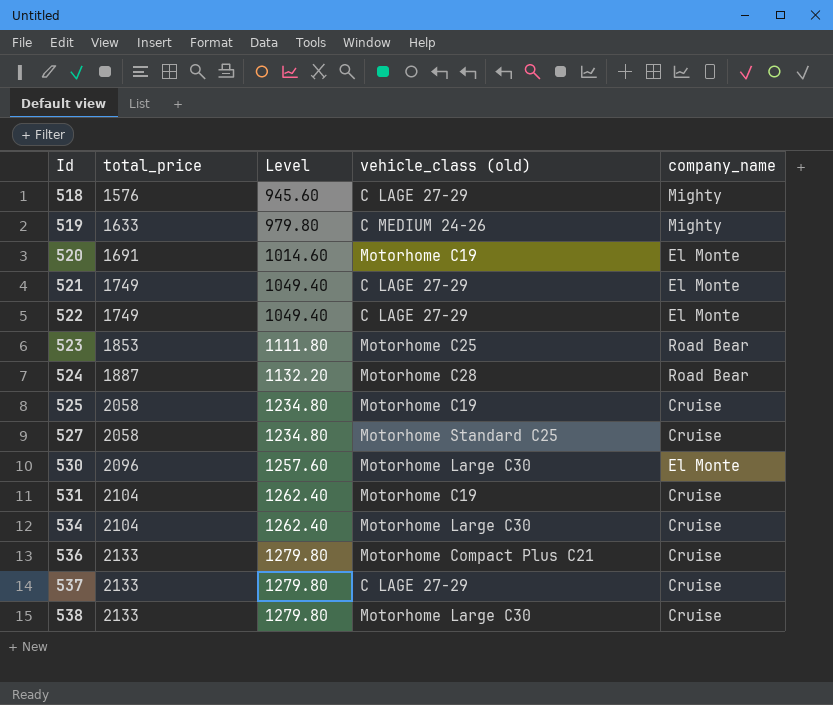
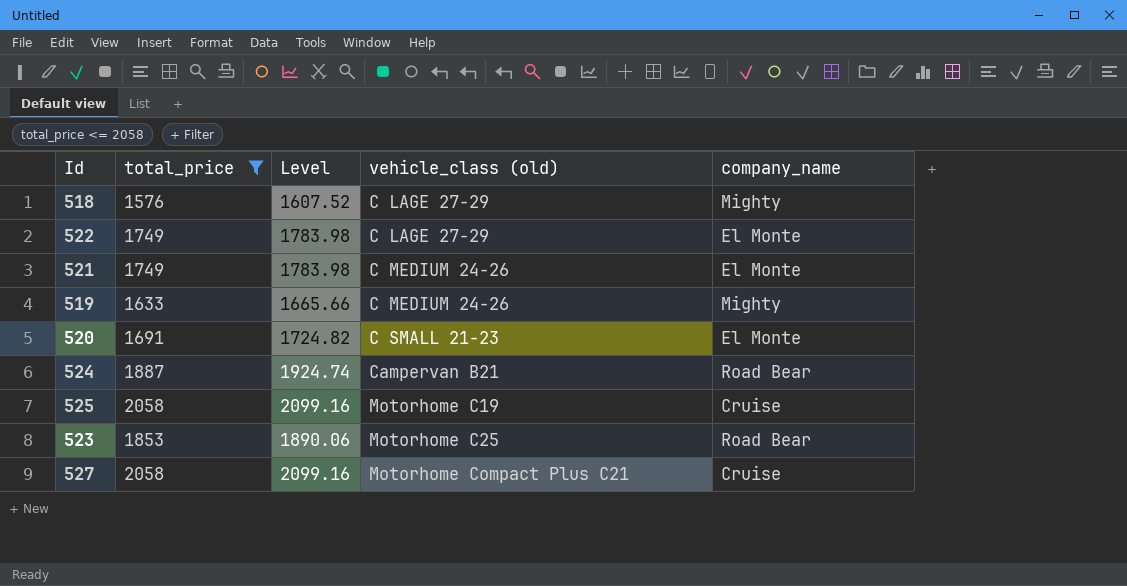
filter: none -> total_price <= 2058
row order: Id ascending -> vehicle_class (old) ascending
column Level | formula: [total_price] * 0.6 -> [total_price] * 1.02
521 | vehicle_class (old): C LAGE 27-29 -> C MEDIUM 24-26
520 | vehicle_class (old): Motorhome C19 -> C SMALL 21-23
524 | vehicle_class (old): Motorhome C28 -> Campervan B21
527 | vehicle_class (old): Motorhome Standard C25 -> Motorhome Compact Plus C21

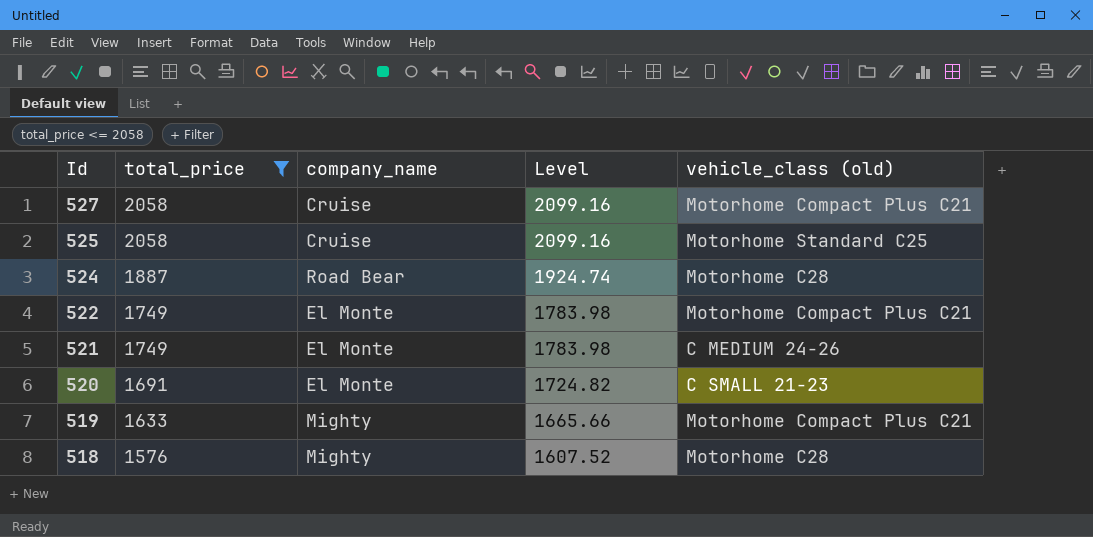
row order: vehicle_class (old) ascending -> Id descending
column company_name | position: 5 -> 3
row 523: 1853 | 1890.06 | Motorhome C25 | Road Bear -> none
525 | vehicle_class (old): Motorhome C19 -> Motorhome Standard C25
524 | vehicle_class (old): Campervan B21 -> Motorhome C28
522 | vehicle_class (old): C LAGE 27-29 -> Motorhome Compact Plus C21
519 | vehicle_class (old): C MEDIUM 24-26 -> Motorhome Compact Plus C21
518 | vehicle_class (old): C LAGE 27-29 -> Motorhome C28

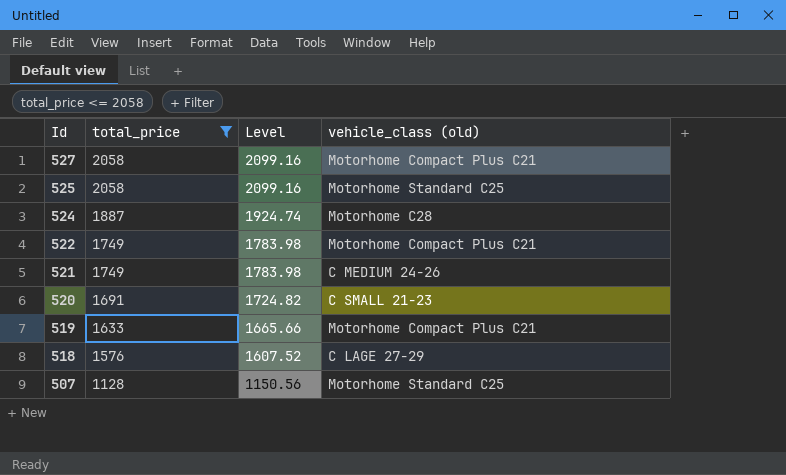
column company_name | position: 3 -> none
518 | vehicle_class (old): Motorhome C28 -> C LAGE 27-29
row 507: none -> 1128 | 1150.56 | Motorhome Standard C25

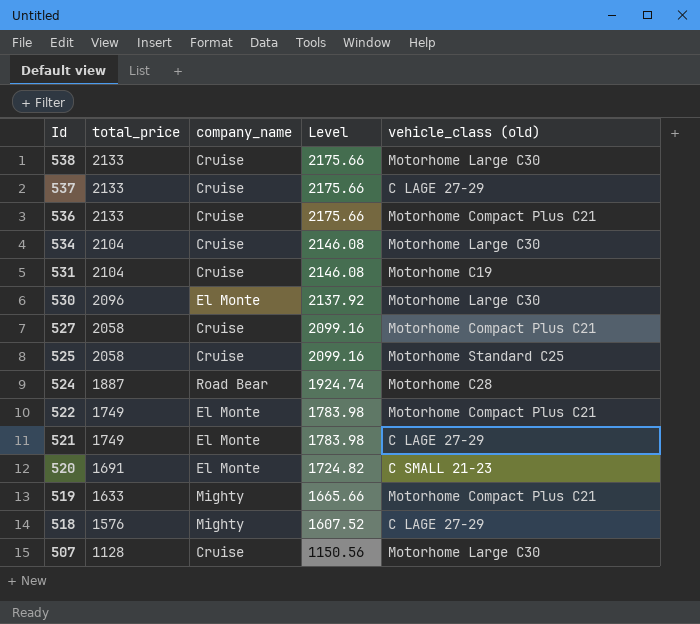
filter: total_price <= 2058 -> none
column company_name | position: none -> 3
521 | vehicle_class (old): C MEDIUM 24-26 -> C LAGE 27-29
507 | vehicle_class (old): Motorhome Standard C25 -> Motorhome Large C30

